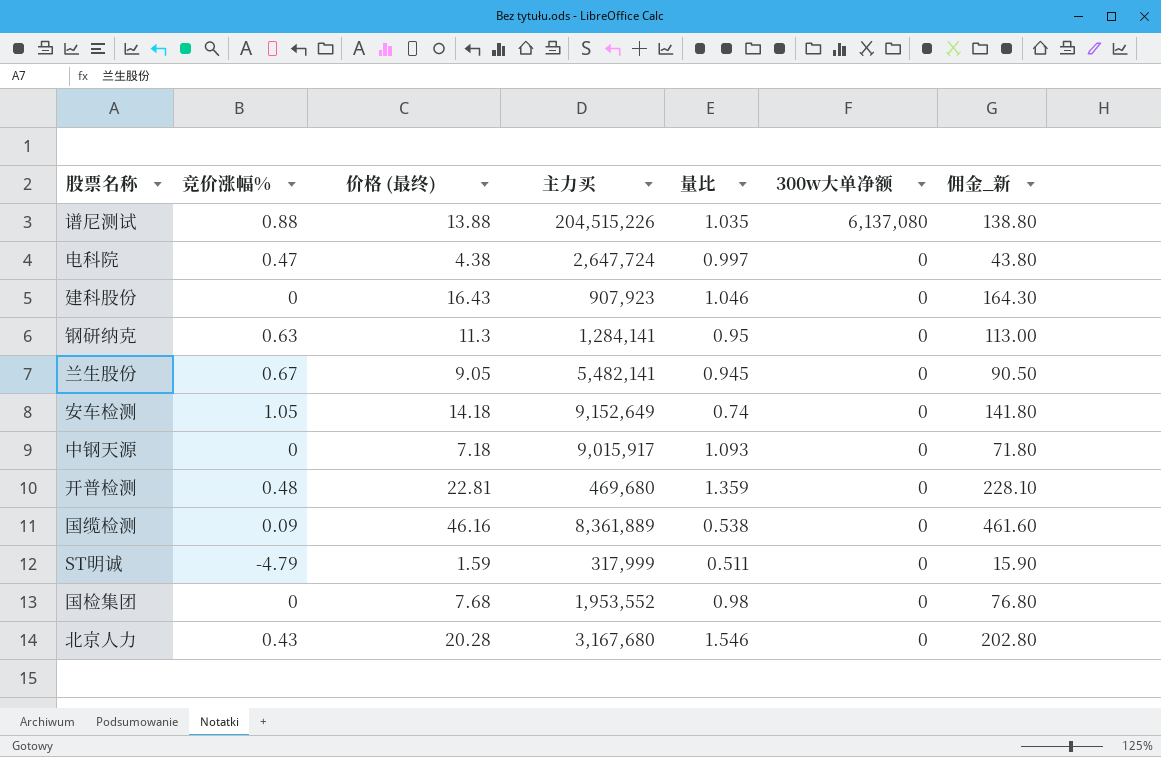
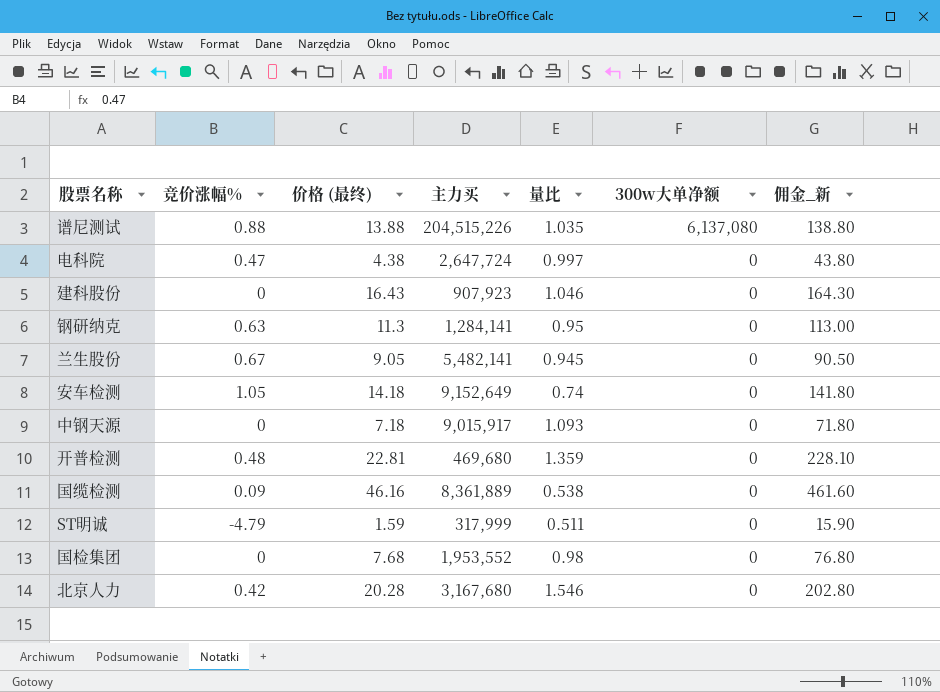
北京人力 | 竞价涨幅%: 0.43 -> 0.42

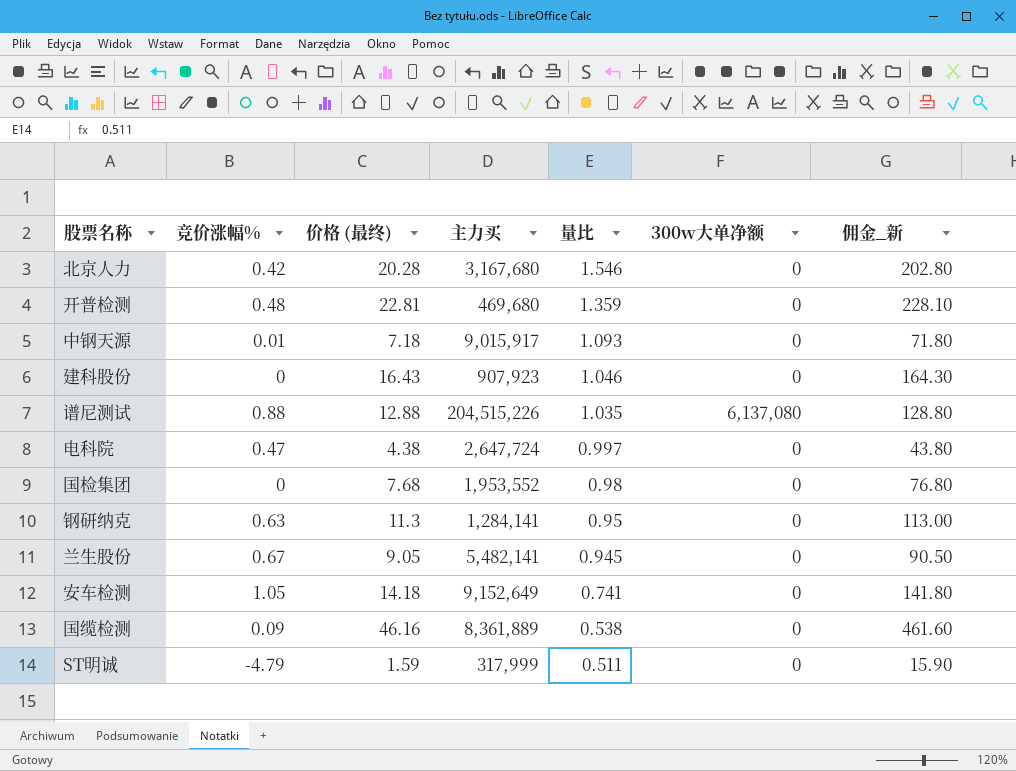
row order: 300w大单净额 descending -> 量比 descending
中钢天源 | 竞价涨幅%: 0 -> 0.01
谱尼测试 | 价格 (最终): 13.88 -> 12.88
谱尼测试 | 佣金_新: 138.80 -> 128.80
安车检测 | 量比: 0.74 -> 0.741

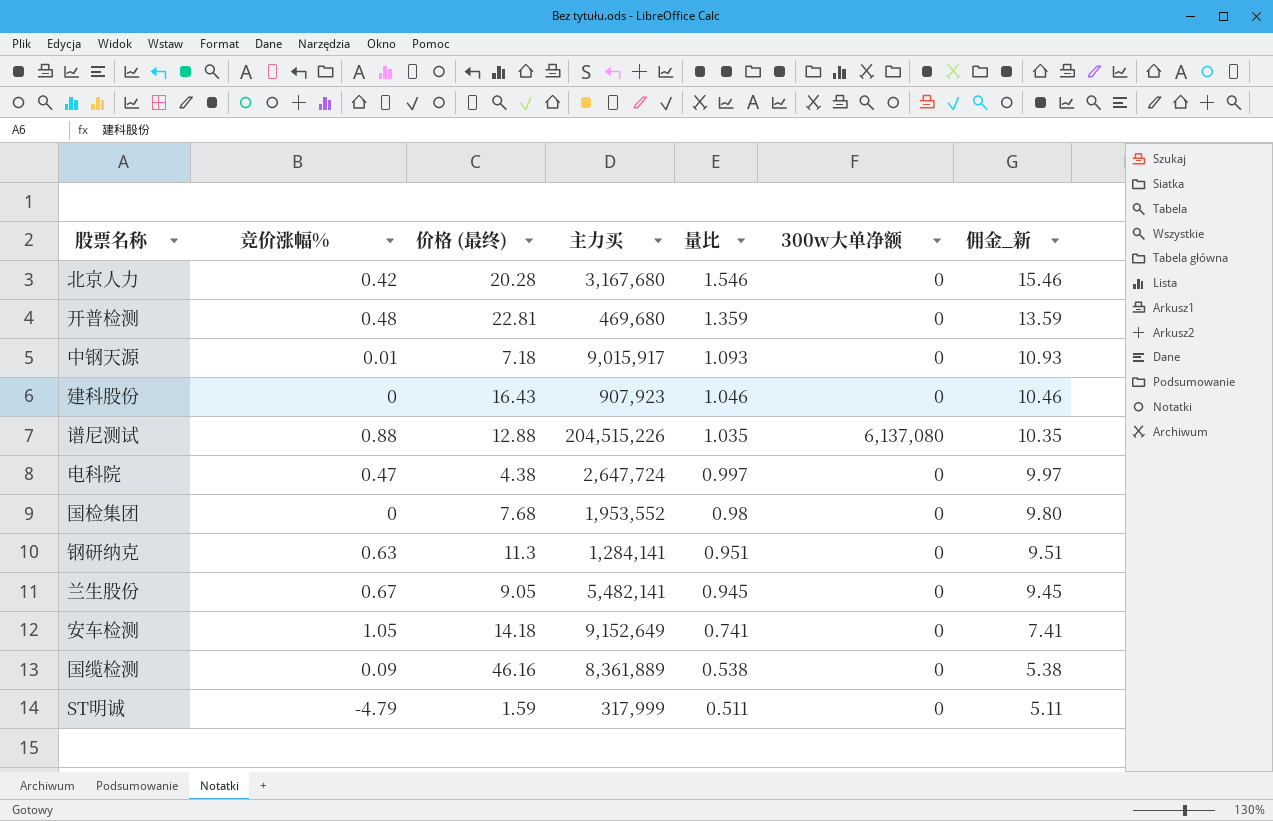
column 佣金_新 | formula: [价格 (最终)] * 10 -> [量比] * 10
钢研纳克 | 量比: 0.95 -> 0.951

